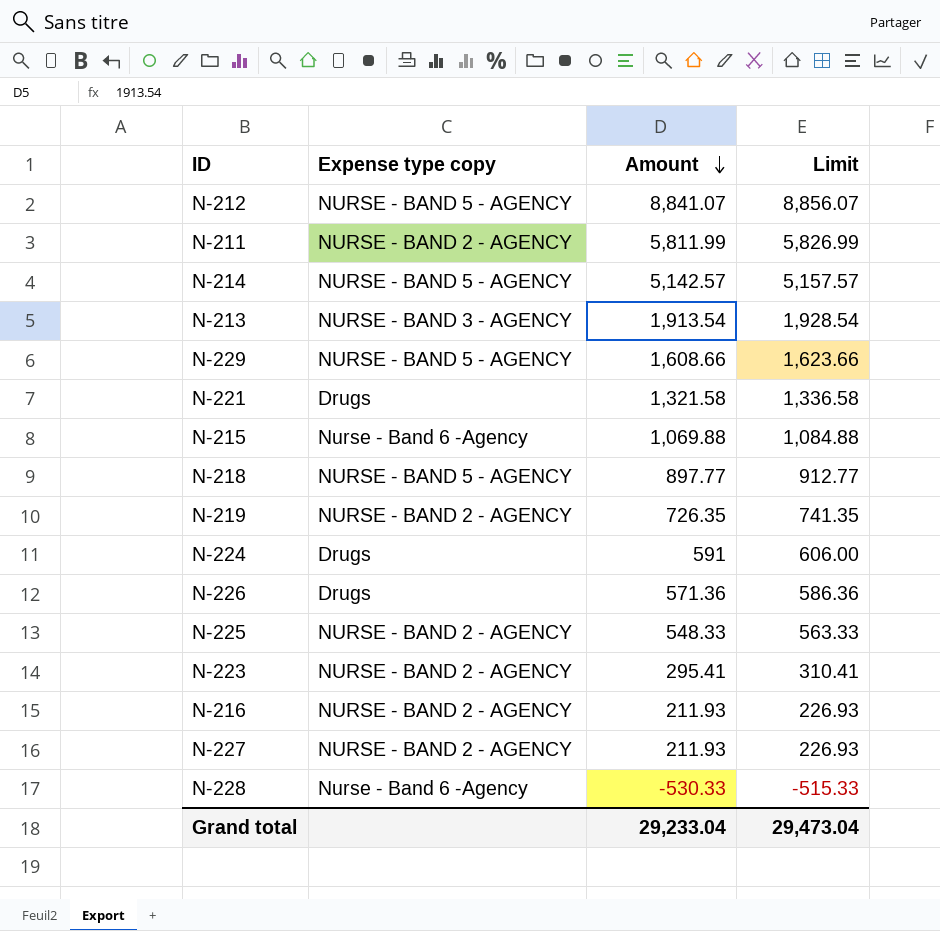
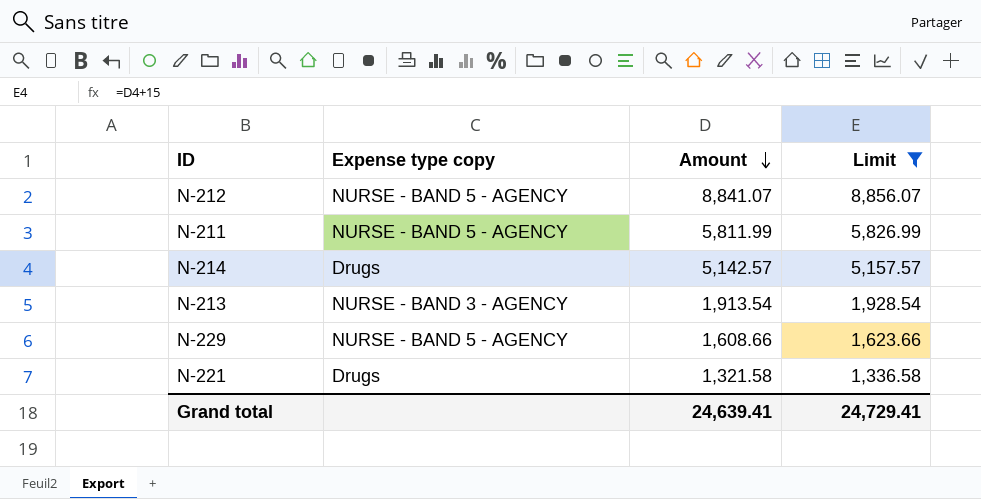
filter: none -> Limit >= 1,336.58
N-211 | Expense type copy: NURSE - BAND 2 - AGENCY -> NURSE - BAND 5 - AGENCY
N-214 | Expense type copy: NURSE - BAND 5 - AGENCY -> Drugs
Grand total | Amount: 29,233.04 -> 24,639.41
Grand total | Limit: 29,473.04 -> 24,729.41

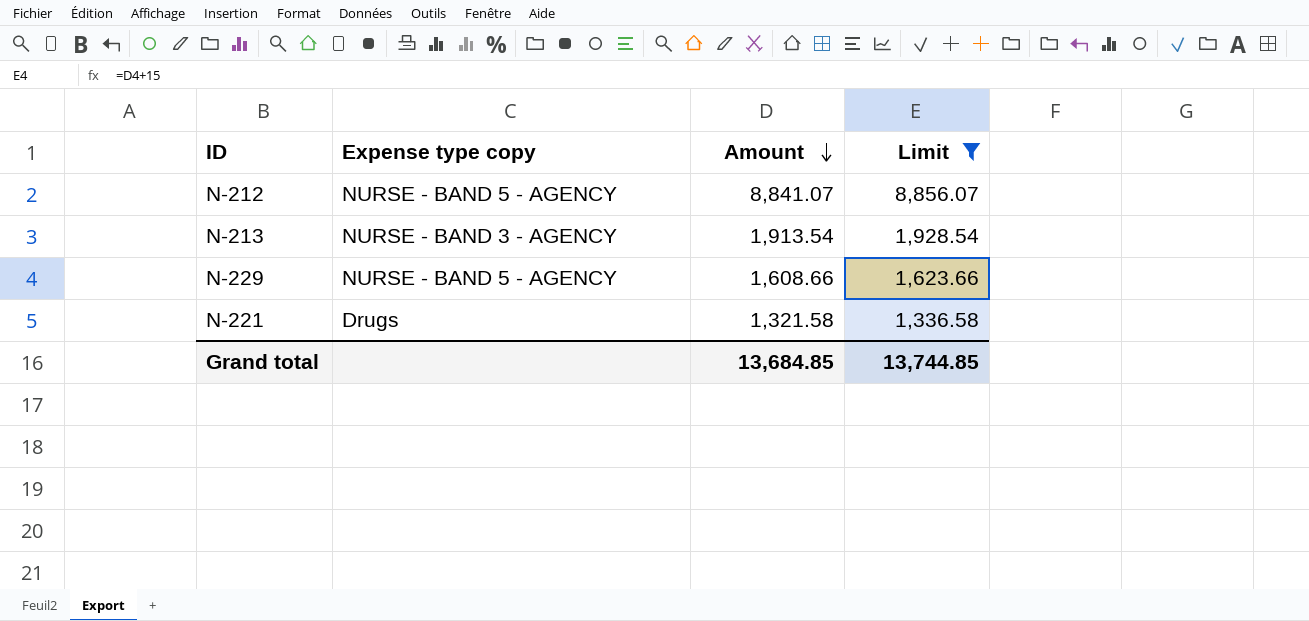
row N-211: NURSE - BAND 5 - AGENCY | 5,811.99 | 5,826.99 -> none
row N-214: Drugs | 5,142.57 | 5,157.57 -> none
Grand total | Amount: 24,639.41 -> 13,684.85
Grand total | Limit: 24,729.41 -> 13,744.85

